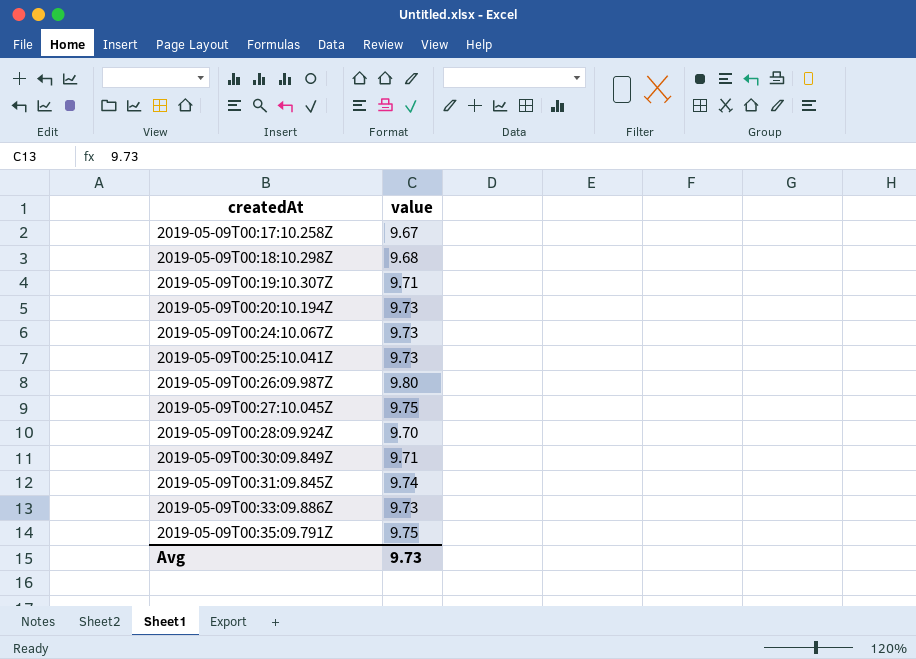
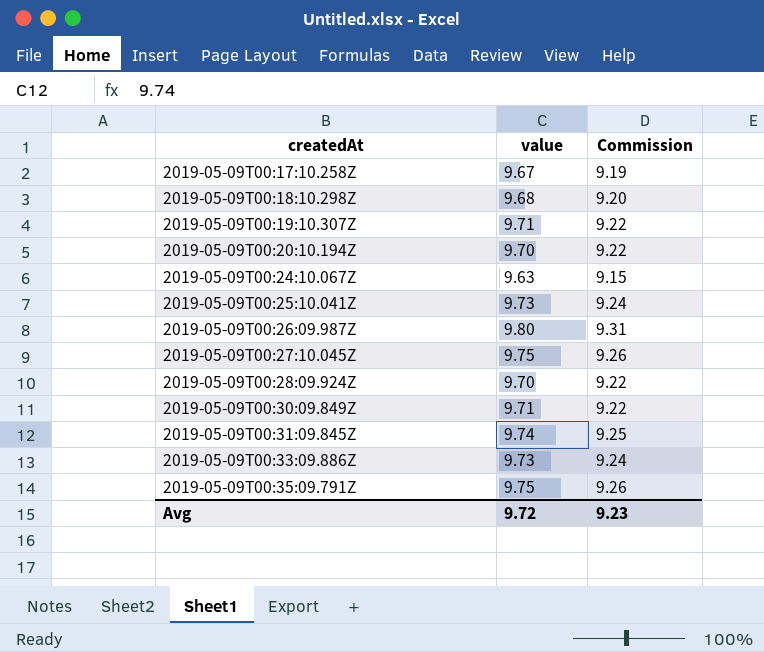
column Commission | formula: none -> [value] * 0.95
2019-05-09T00:20:10.194Z | value: 9.73 -> 9.70
2019-05-09T00:24:10.067Z | value: 9.73 -> 9.63
Avg | value: 9.73 -> 9.72

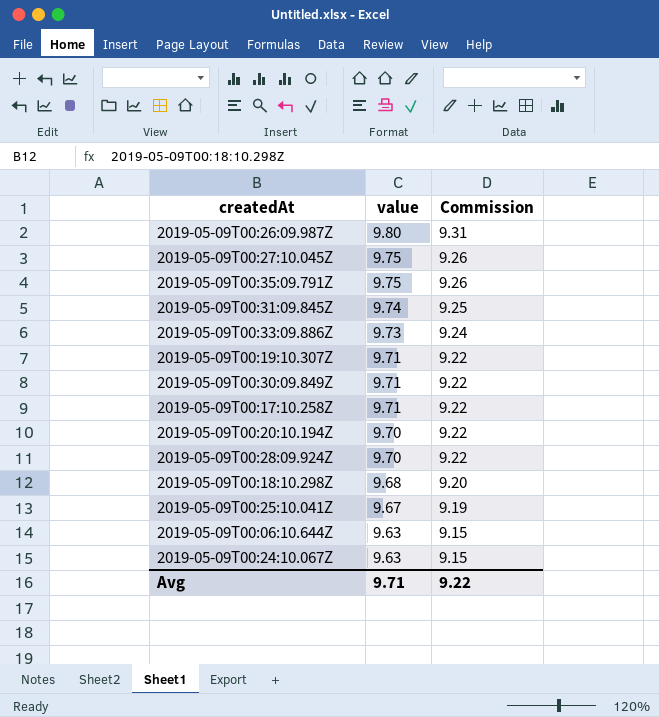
row order: createdAt ascending -> value descending
2019-05-09T00:17:10.258Z | value: 9.67 -> 9.71
2019-05-09T00:17:10.258Z | Commission: 9.19 -> 9.22
2019-05-09T00:25:10.041Z | value: 9.73 -> 9.67
2019-05-09T00:25:10.041Z | Commission: 9.24 -> 9.19
row 2019-05-09T00:06:10.644Z: none -> 9.63 | 9.15
Avg | value: 9.72 -> 9.71
Avg | Commission: 9.23 -> 9.22

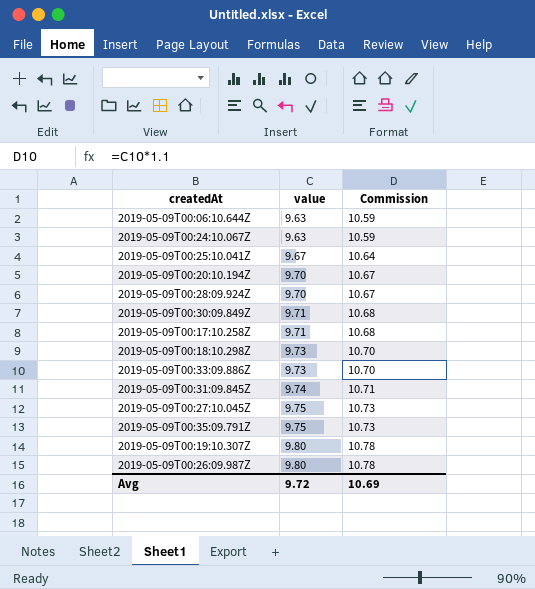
row order: value descending -> value ascending
column Commission | formula: [value] * 0.95 -> [value] * 1.1
2019-05-09T00:18:10.298Z | value: 9.68 -> 9.73
2019-05-09T00:19:10.307Z | value: 9.71 -> 9.80
Avg | value: 9.71 -> 9.72
Avg | Commission: 9.22 -> 10.69

